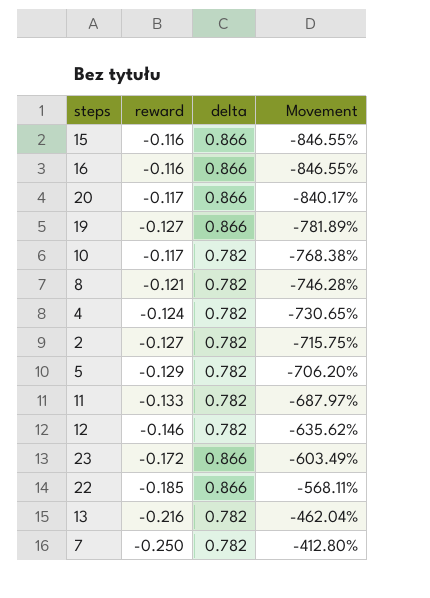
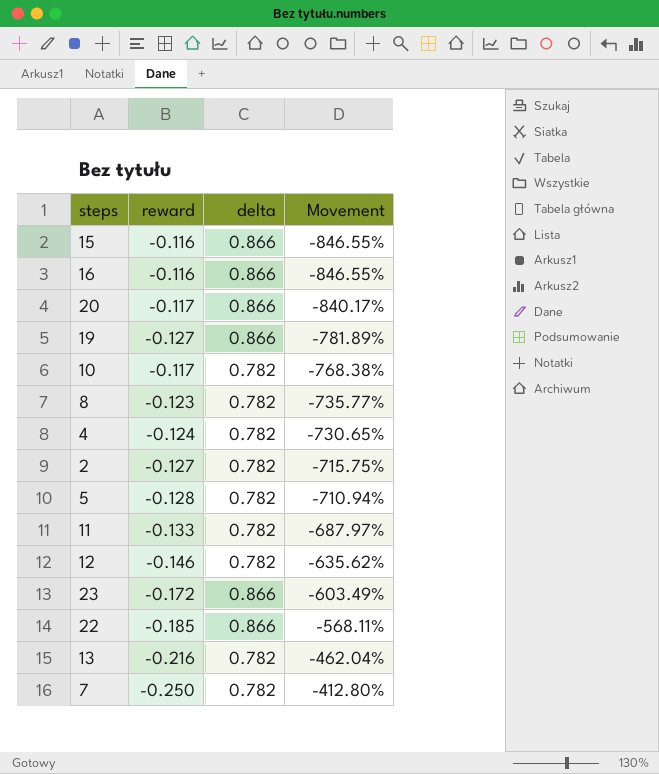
8 | reward: -0.121 -> -0.123
8 | Movement: -746.28% -> -735.77%
5 | reward: -0.129 -> -0.128
5 | Movement: -706.20% -> -710.94%

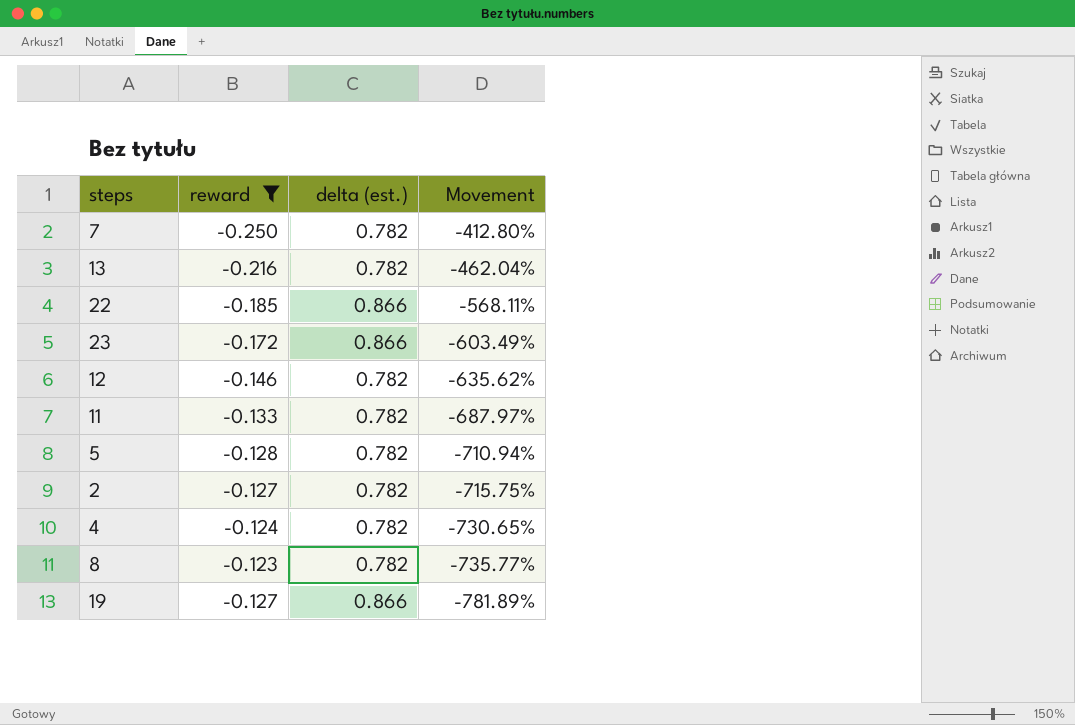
filter: none -> reward <= -0.123
row order: Movement ascending -> Movement descending
column name: delta -> delta (est.)

